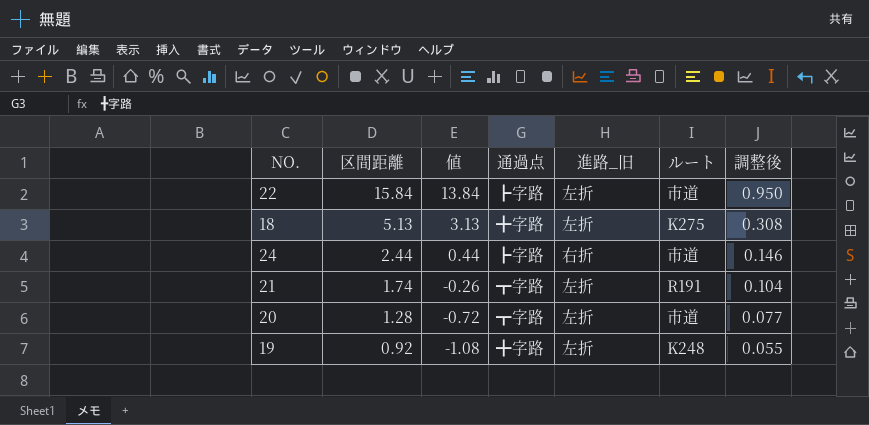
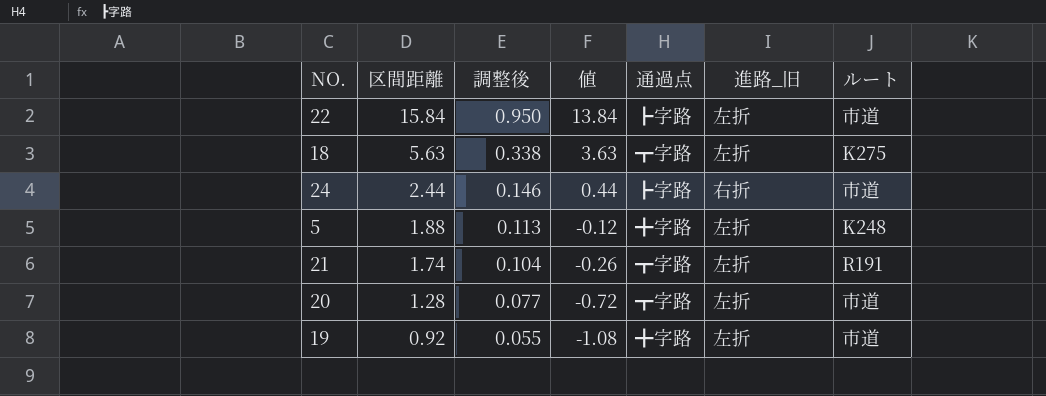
column 調整後 | position: 7 -> 3
18 | 区間距離: 5.13 -> 5.63
18 | 調整後: 0.308 -> 0.338
18 | 値: 3.13 -> 3.63
18 | 通過点: ╋字路 -> ┳字路
row 5: none -> 1.88 | 0.113 | -0.12 | ╋字路 | 左折 | K248
19 | ルート: K248 -> 市道

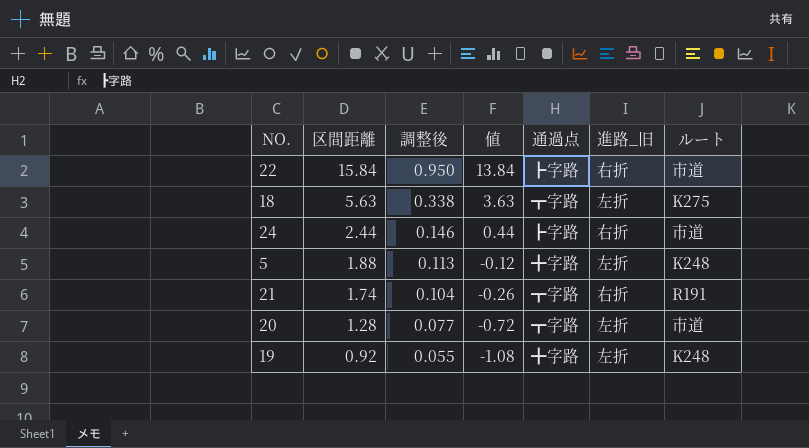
22 | 進路_旧: 左折 -> 右折
21 | 進路_旧: 左折 -> 右折
19 | ルート: 市道 -> K248

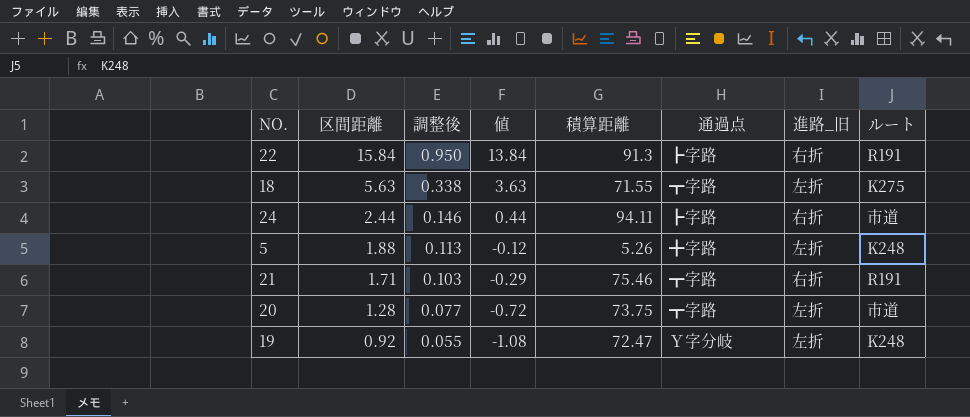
column 積算距離 | position: none -> 5
22 | ルート: 市道 -> R191
21 | 区間距離: 1.74 -> 1.71
21 | 調整後: 0.104 -> 0.103
21 | 値: -0.26 -> -0.29
19 | 通過点: ╋字路 -> Ｙ字分岐

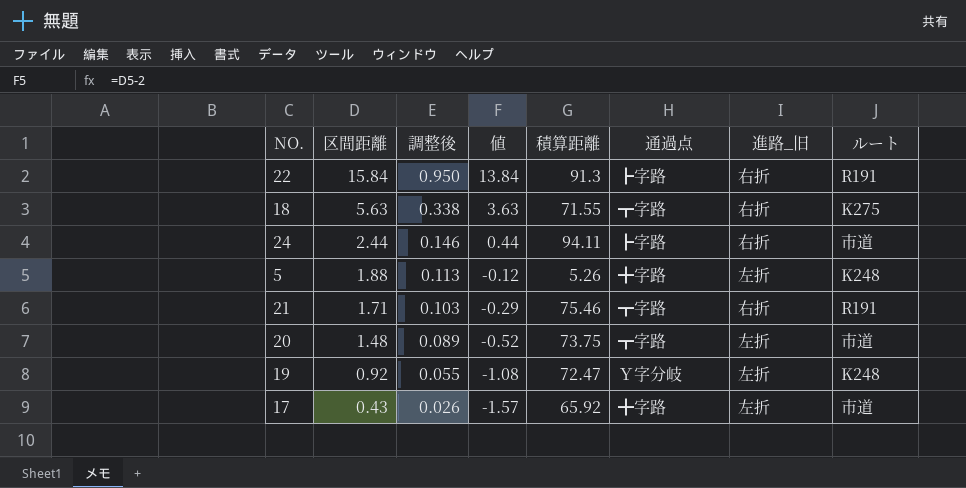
18 | 進路_旧: 左折 -> 右折
20 | 区間距離: 1.28 -> 1.48
20 | 調整後: 0.077 -> 0.089
20 | 値: -0.72 -> -0.52
row 17: none -> 0.43 | 0.026 | -1.57 | 65.92 | ╋字路 | 左折 | 市道

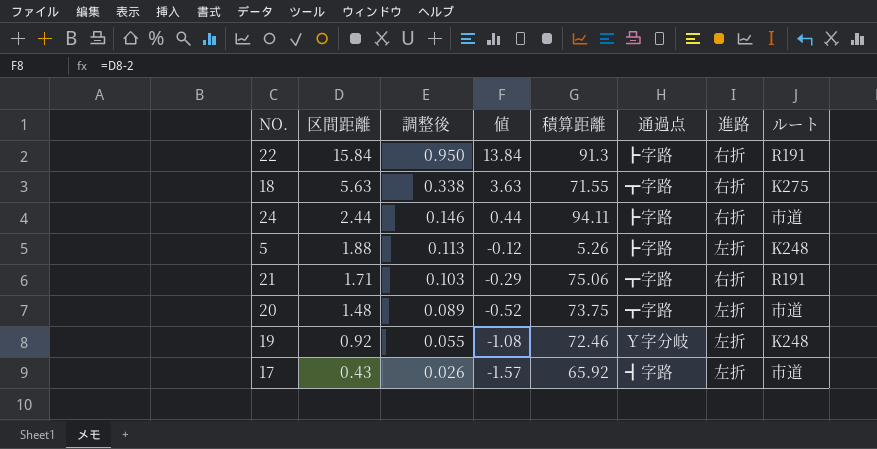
column name: 進路_旧 -> 進路
5 | 通過点: ╋字路 -> ┣字路
21 | 積算距離: 75.46 -> 75.06
19 | 積算距離: 72.47 -> 72.46
17 | 通過点: ╋字路 -> ┫字路

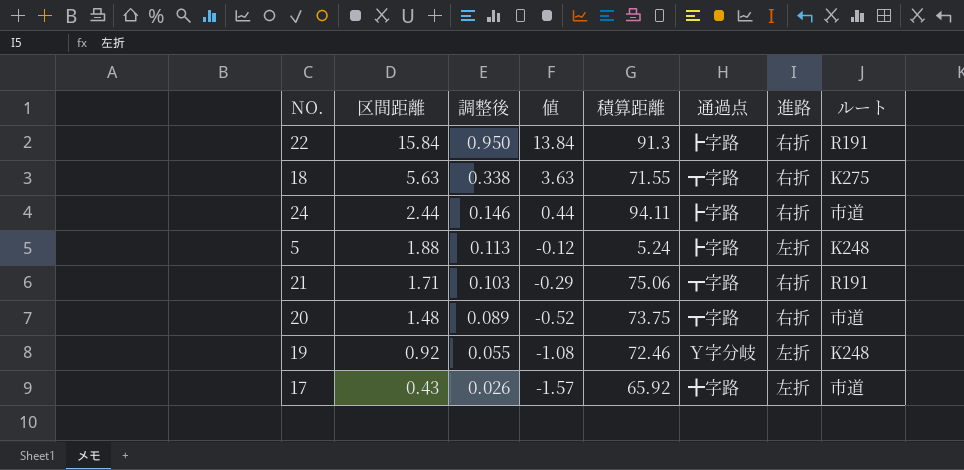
5 | 積算距離: 5.26 -> 5.24
20 | 進路: 左折 -> 右折
17 | 通過点: ┫字路 -> ╋字路

